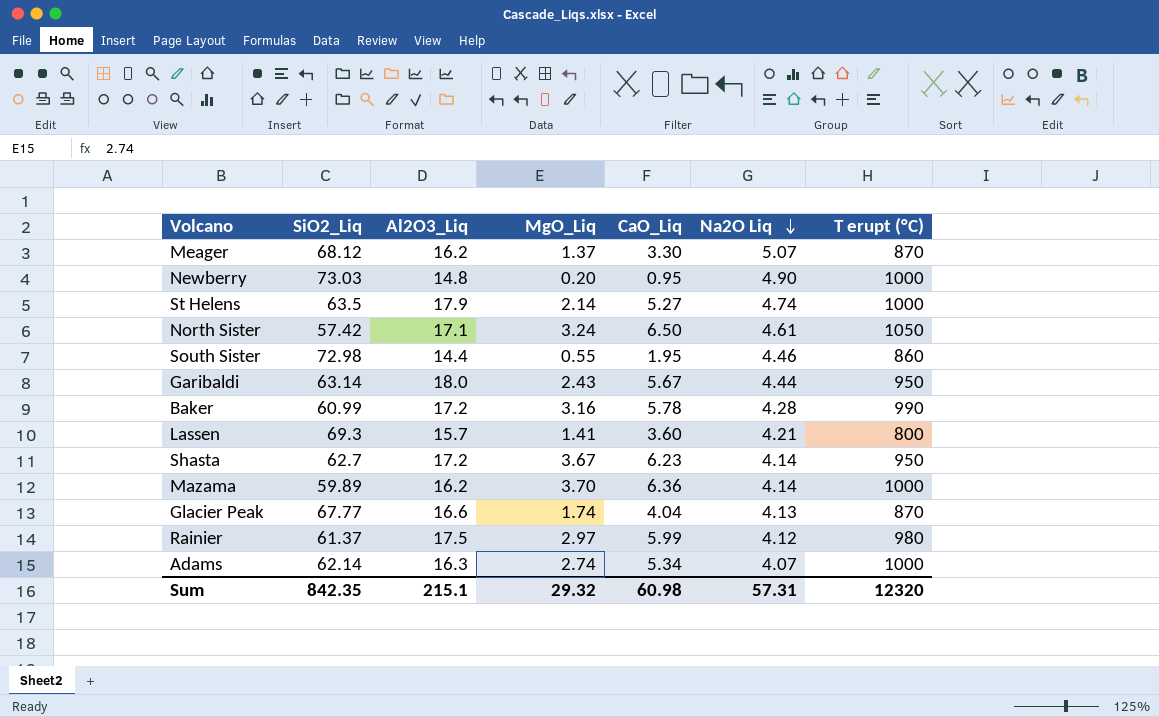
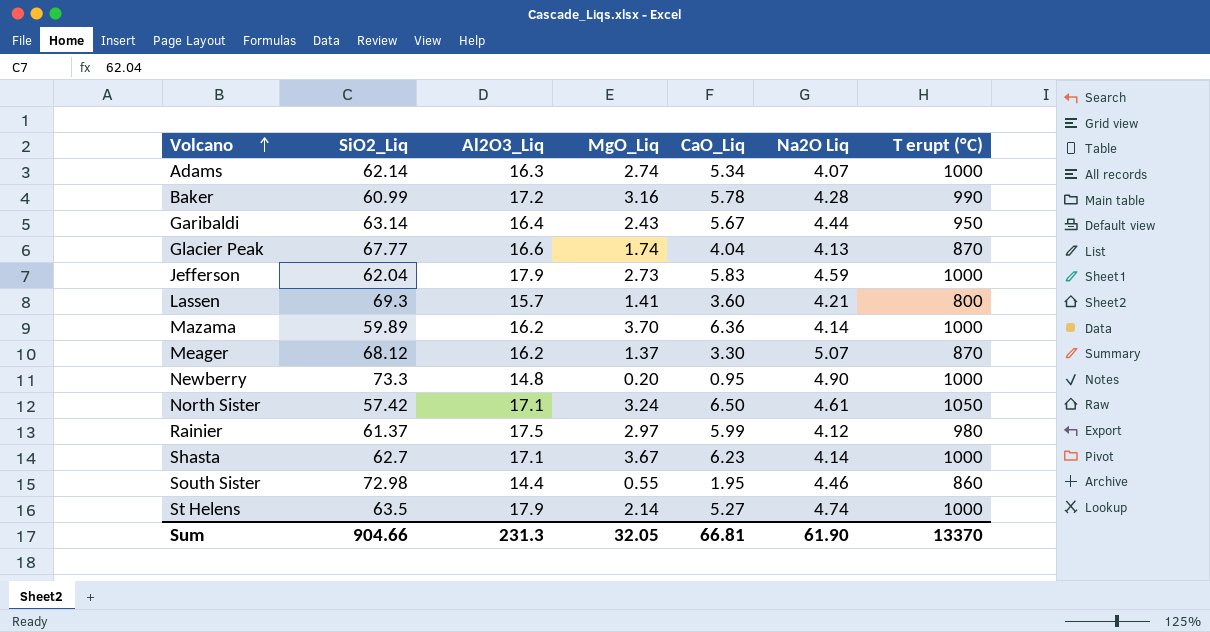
row order: Na2O Liq descending -> Volcano ascending
Garibaldi | Al2O3_Liq: 18.0 -> 16.4
row Jefferson: none -> 62.04 | 17.9 | 2.73 | 5.83 | 4.59 | 1000
Newberry | SiO2_Liq: 73.03 -> 73.3
Shasta | Al2O3_Liq: 17.2 -> 17.1
Shasta | T erupt (°C): 950 -> 1000
Sum | SiO2_Liq: 842.35 -> 904.66
Sum | Al2O3_Liq: 215.1 -> 231.3
Sum | MgO_Liq: 29.32 -> 32.05
Sum | CaO_Liq: 60.98 -> 66.81
Sum | Na2O Liq: 57.31 -> 61.90
Sum | T erupt (°C): 12320 -> 13370

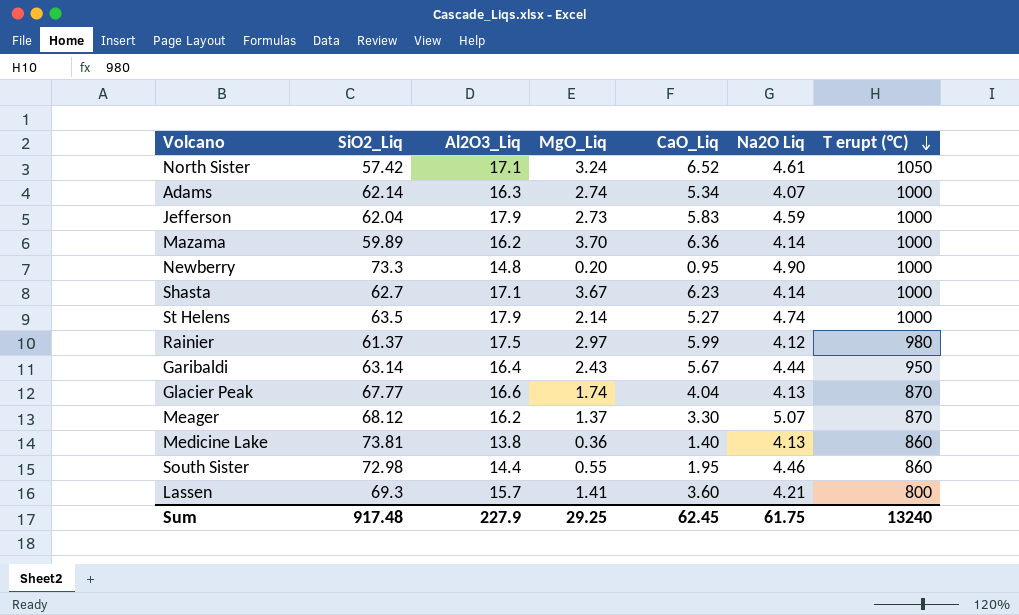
row order: Volcano ascending -> T erupt (°C) descending
row Baker: 60.99 | 17.2 | 3.16 | 5.78 | 4.28 | 990 -> none
North Sister | CaO_Liq: 6.50 -> 6.52
row Medicine Lake: none -> 73.81 | 13.8 | 0.36 | 1.40 | 4.13 | 860
Sum | SiO2_Liq: 904.66 -> 917.48
Sum | Al2O3_Liq: 231.3 -> 227.9
Sum | MgO_Liq: 32.05 -> 29.25
Sum | CaO_Liq: 66.81 -> 62.45
Sum | Na2O Liq: 61.90 -> 61.75
Sum | T erupt (°C): 13370 -> 13240

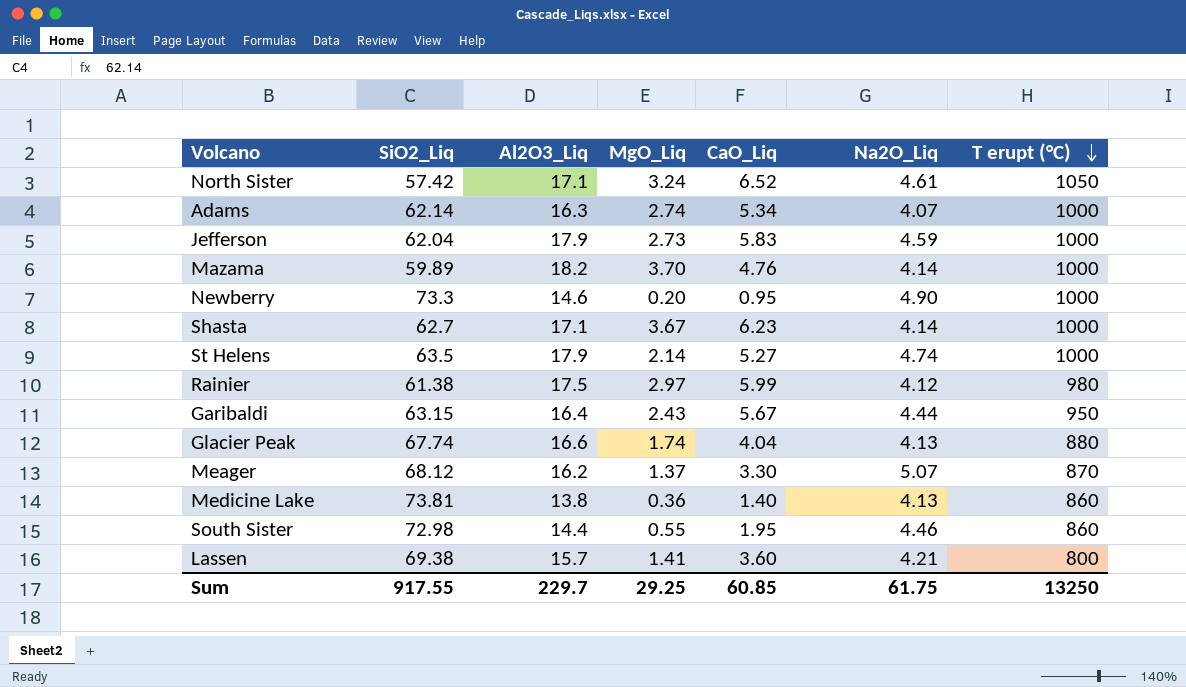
column name: Na2O Liq -> Na2O_Liq
Mazama | Al2O3_Liq: 16.2 -> 18.2
Mazama | CaO_Liq: 6.36 -> 4.76
Newberry | Al2O3_Liq: 14.8 -> 14.6
Rainier | SiO2_Liq: 61.37 -> 61.38
Garibaldi | SiO2_Liq: 63.14 -> 63.15
Glacier Peak | SiO2_Liq: 67.77 -> 67.74
Glacier Peak | T erupt (°C): 870 -> 880
Lassen | SiO2_Liq: 69.3 -> 69.38
Sum | SiO2_Liq: 917.48 -> 917.55
Sum | Al2O3_Liq: 227.9 -> 229.7
Sum | CaO_Liq: 62.45 -> 60.85
Sum | T erupt (°C): 13240 -> 13250

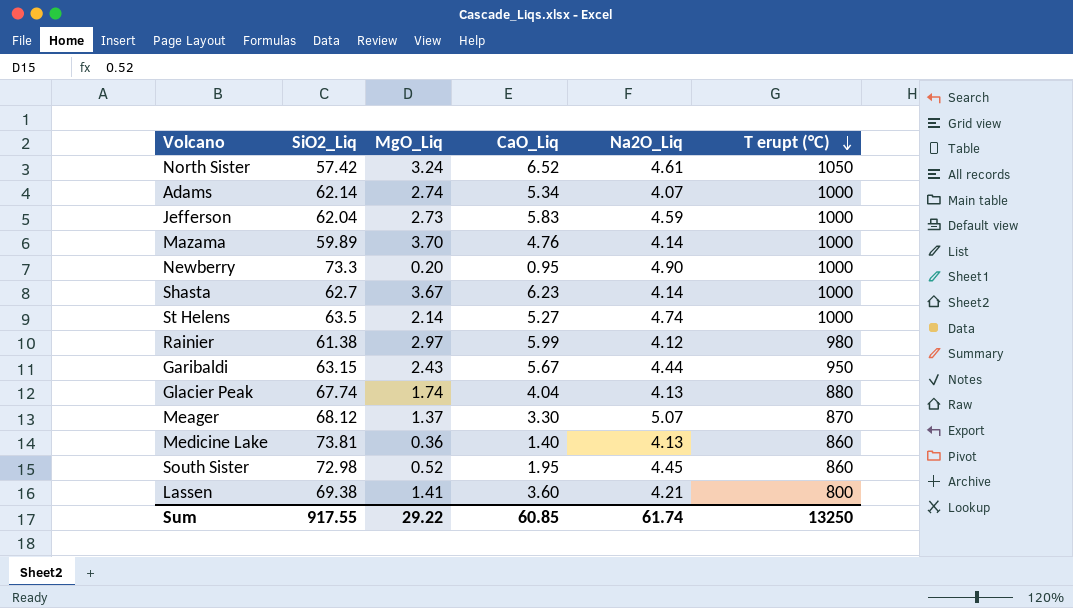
column Al2O3_Liq | position: 3 -> none
South Sister | MgO_Liq: 0.55 -> 0.52
South Sister | Na2O_Liq: 4.46 -> 4.45
Sum | MgO_Liq: 29.25 -> 29.22
Sum | Na2O_Liq: 61.75 -> 61.74

